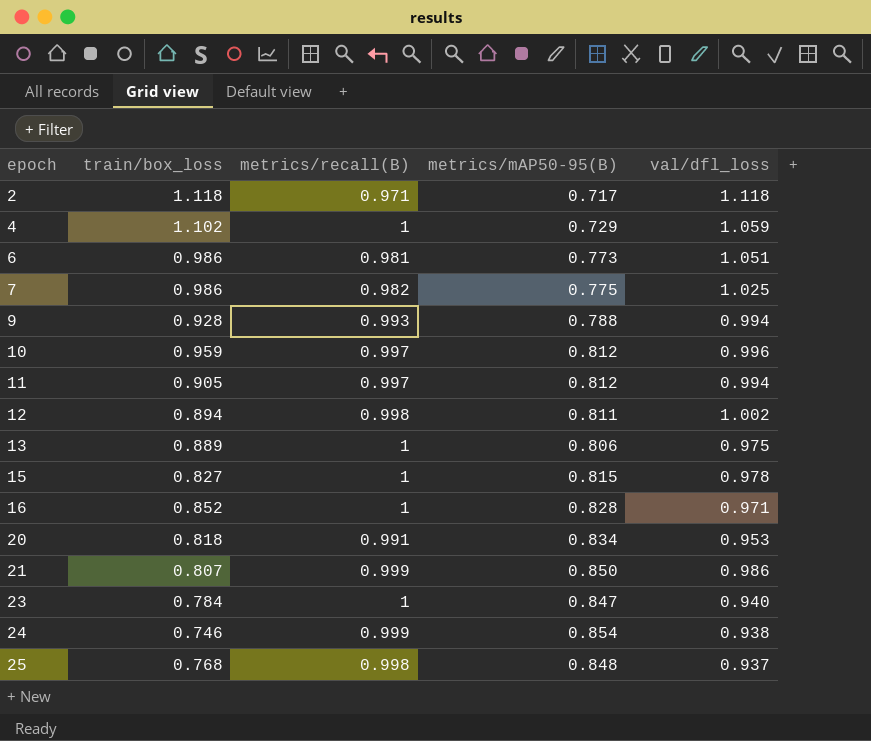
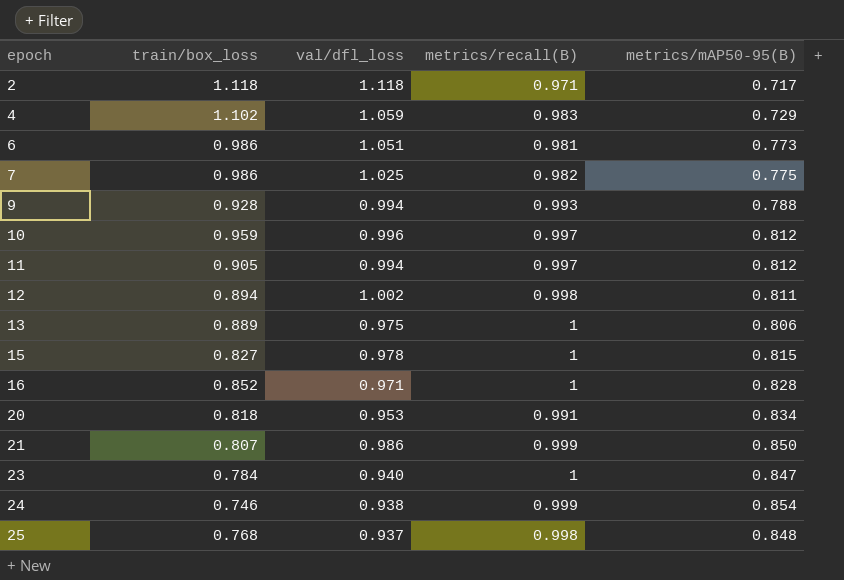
column val/dfl_loss | position: 5 -> 3
4 | metrics/recall(B): 1 -> 0.983

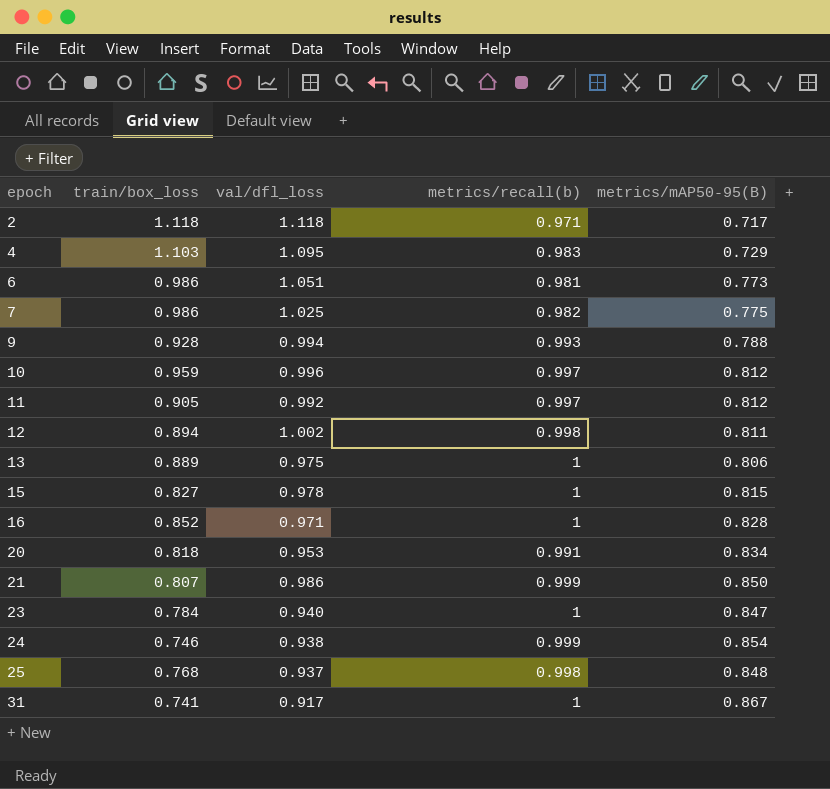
column name: metrics/recall(B) -> metrics/recall(b)
4 | train/box_loss: 1.102 -> 1.103
4 | val/dfl_loss: 1.059 -> 1.095
11 | val/dfl_loss: 0.994 -> 0.992
row 31: none -> 0.741 | 0.917 | 1 | 0.867

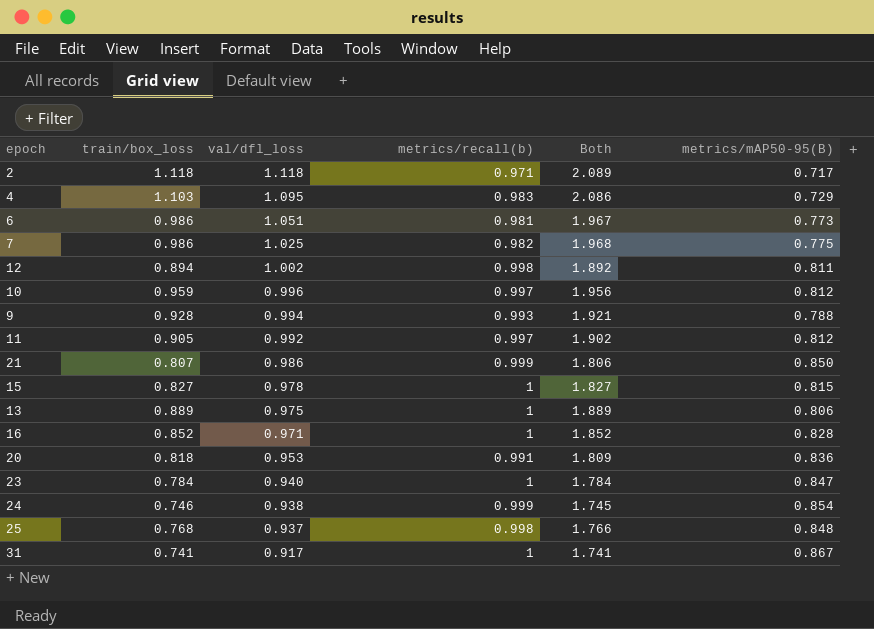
row order: epoch ascending -> val/dfl_loss descending
column Both | formula: none -> [train/box_loss] + [metrics/recall(b)]
20 | metrics/mAP50-95(B): 0.834 -> 0.836

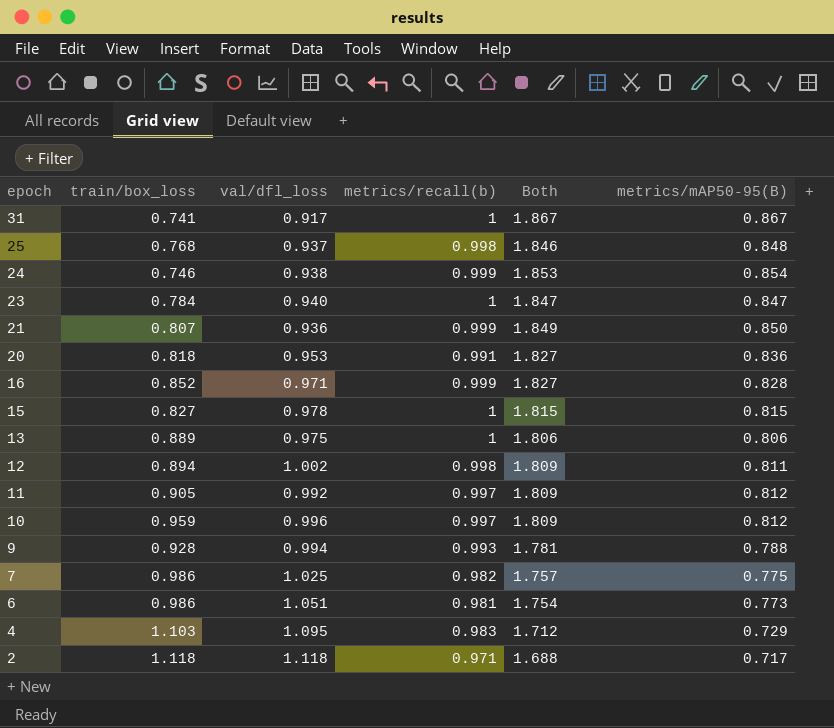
row order: val/dfl_loss descending -> epoch descending
column Both | formula: [train/box_loss] + [metrics/recall(b)] -> [metrics/recall(b)] + [metrics/mAP50-95(B)]
21 | val/dfl_loss: 0.986 -> 0.936
16 | metrics/recall(b): 1 -> 0.999

